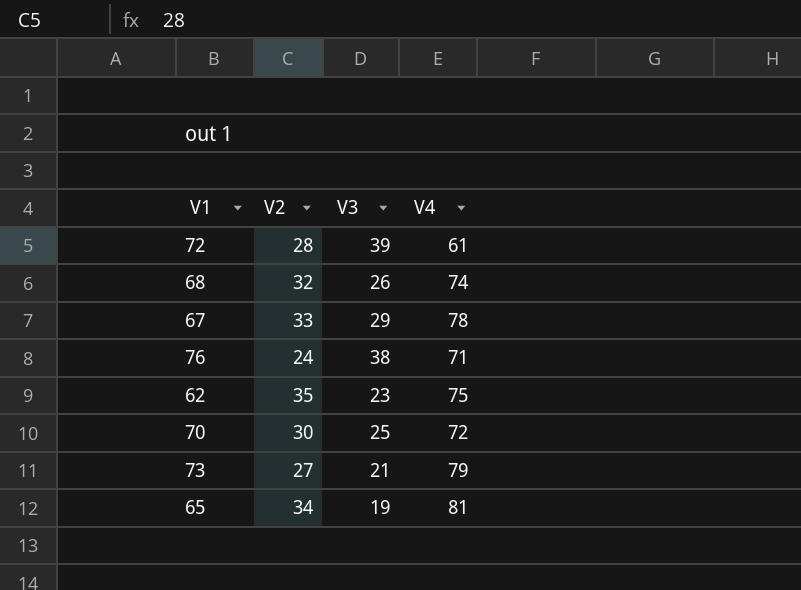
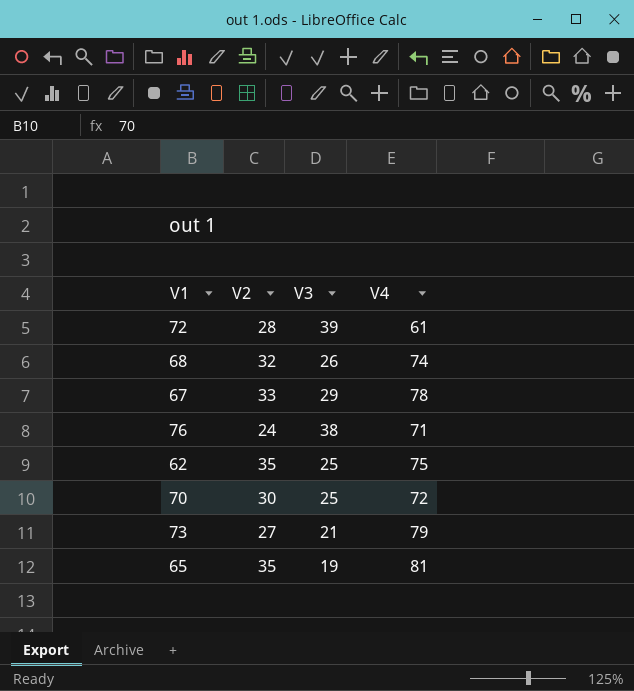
62 | V3: 23 -> 25
65 | V2: 34 -> 35

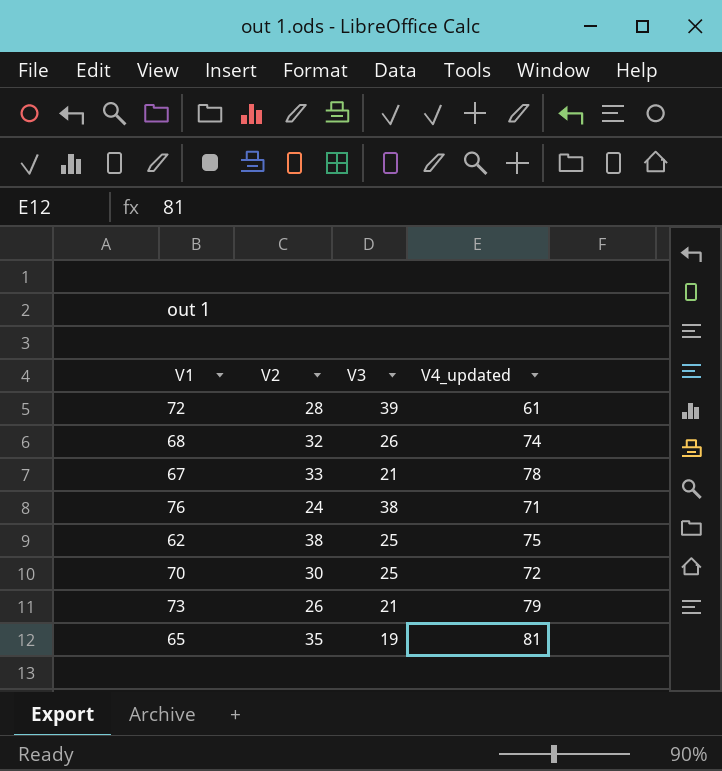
column name: V4 -> V4_updated
67 | V3: 29 -> 21
62 | V2: 35 -> 38
73 | V2: 27 -> 26

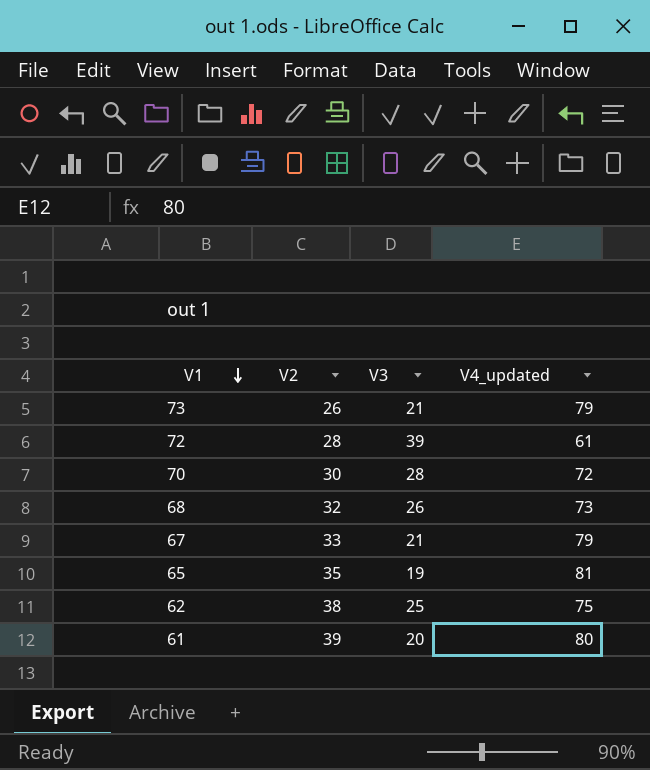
row order: none -> V1 descending
row 76: 24 | 38 | 71 -> none
70 | V3: 25 -> 28
68 | V4_updated: 74 -> 73
67 | V4_updated: 78 -> 79
row 61: none -> 39 | 20 | 80

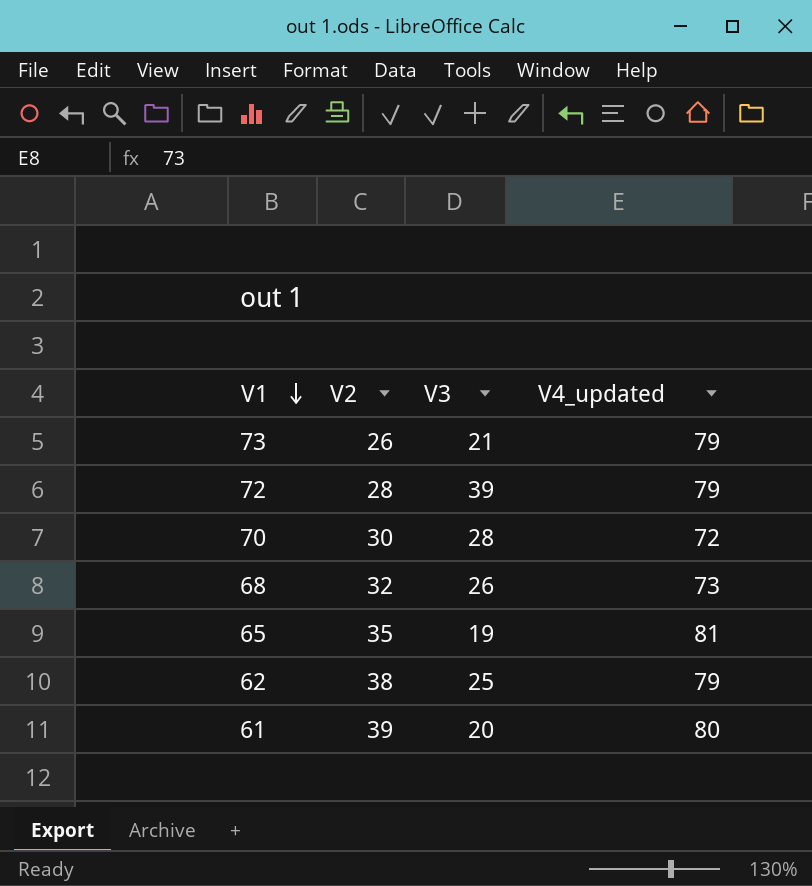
row 67: 33 | 21 | 79 -> none
72 | V4_updated: 61 -> 79
62 | V4_updated: 75 -> 79

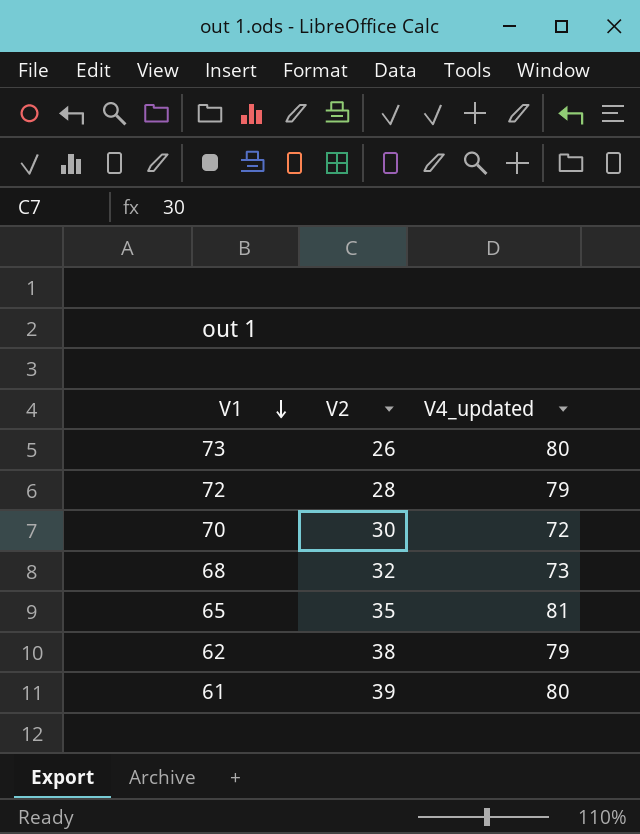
column V3 | position: 3 -> none
73 | V4_updated: 79 -> 80

